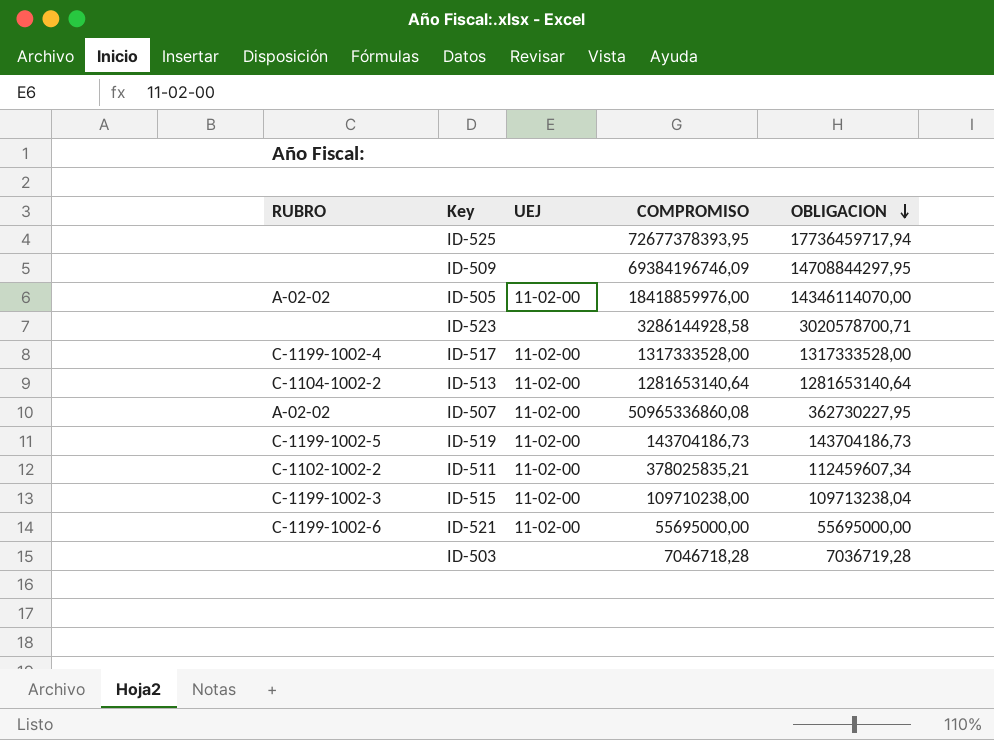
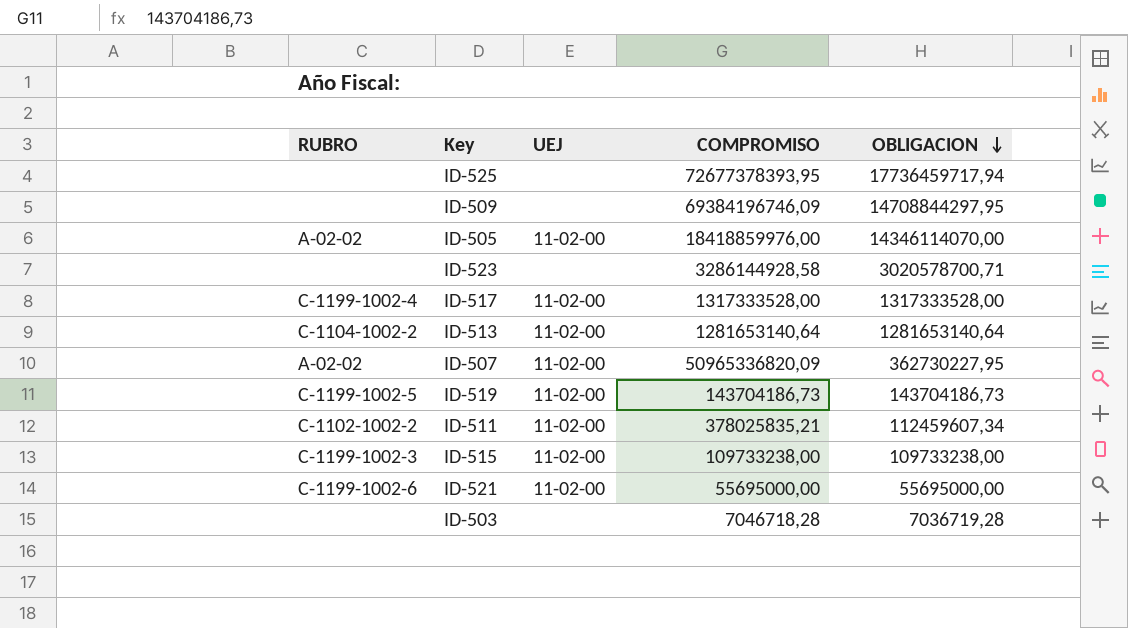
ID-507 | COMPROMISO: 50965336860,08 -> 50965336820,09
ID-515 | COMPROMISO: 109710238,00 -> 109733238,00
ID-515 | OBLIGACION: 109713238,04 -> 109733238,00

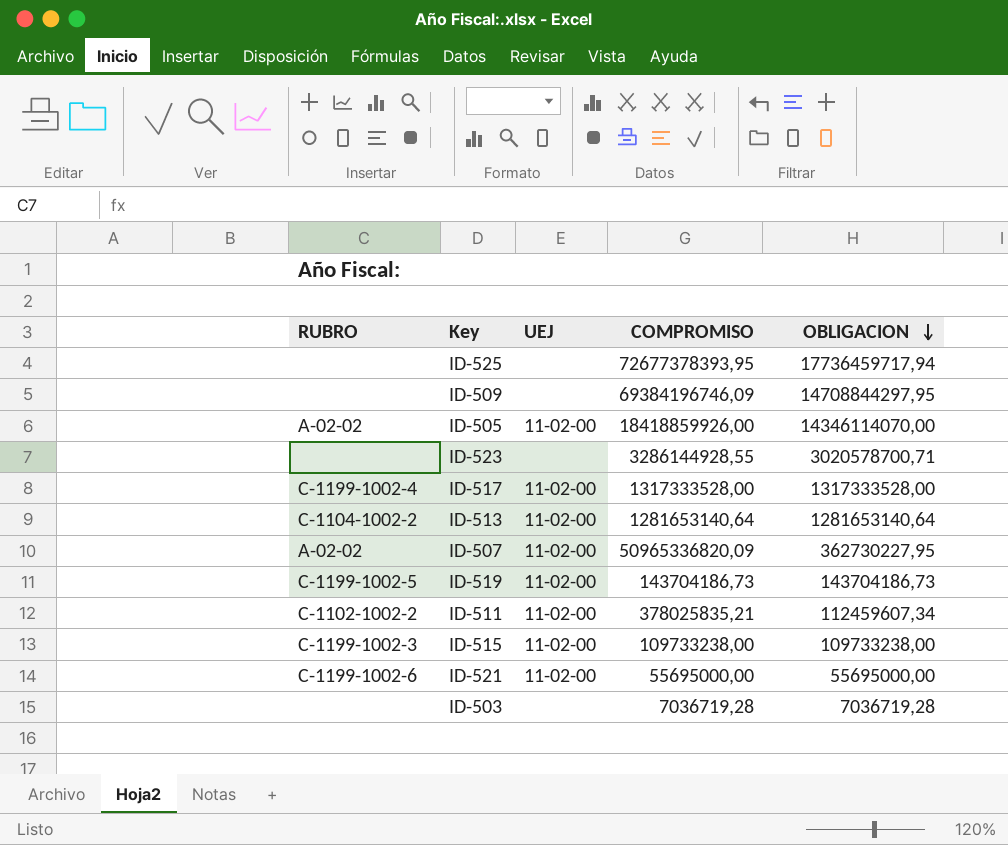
ID-505 | COMPROMISO: 18418859976,00 -> 18418859926,00
ID-523 | COMPROMISO: 3286144928,58 -> 3286144928,55
ID-503 | COMPROMISO: 7046718,28 -> 7036719,28

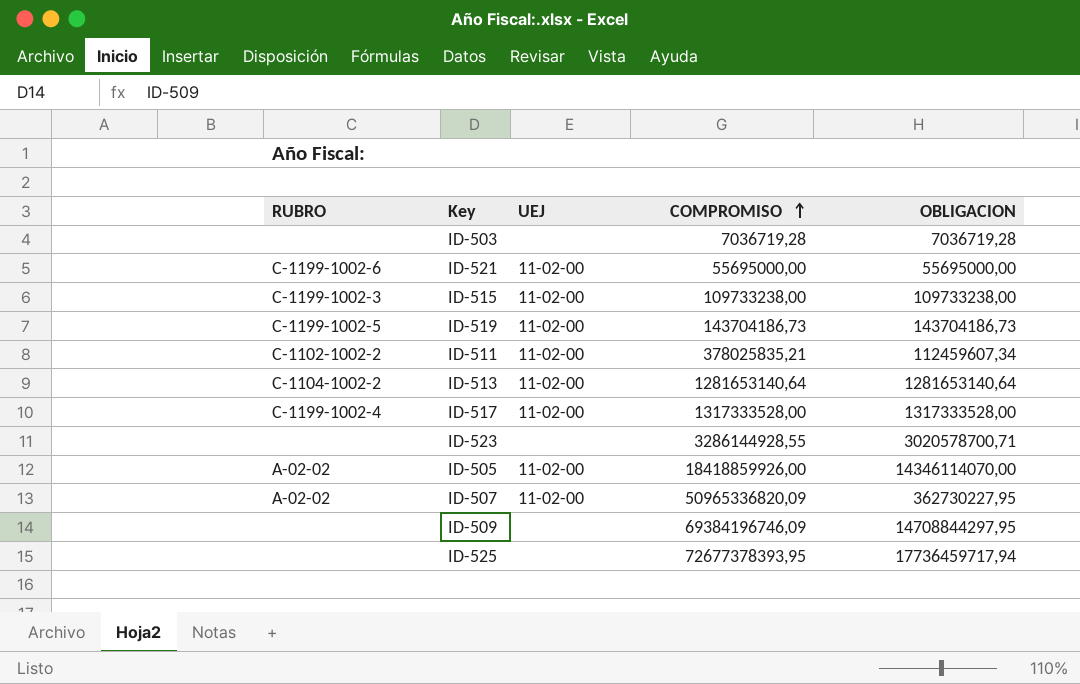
row order: OBLIGACION descending -> COMPROMISO ascending

